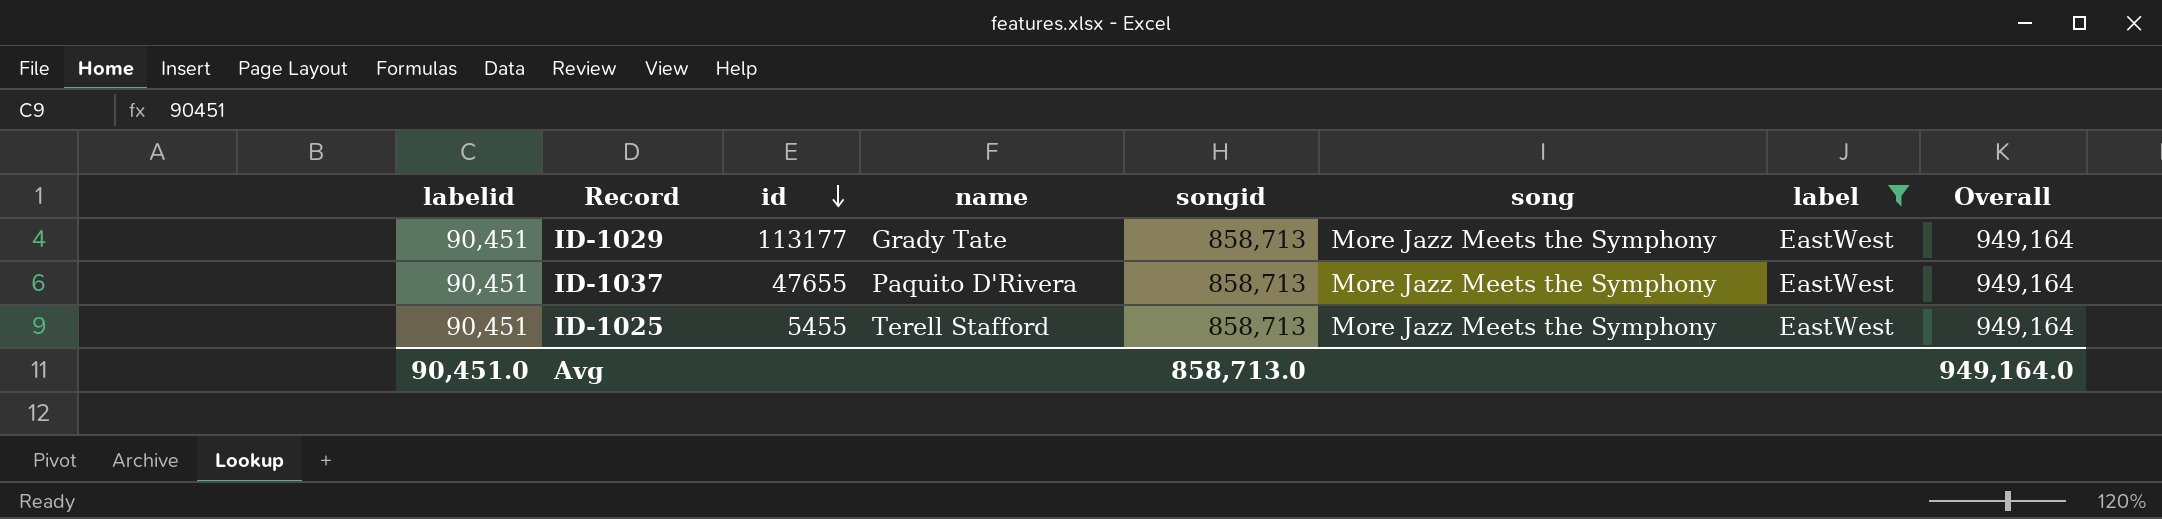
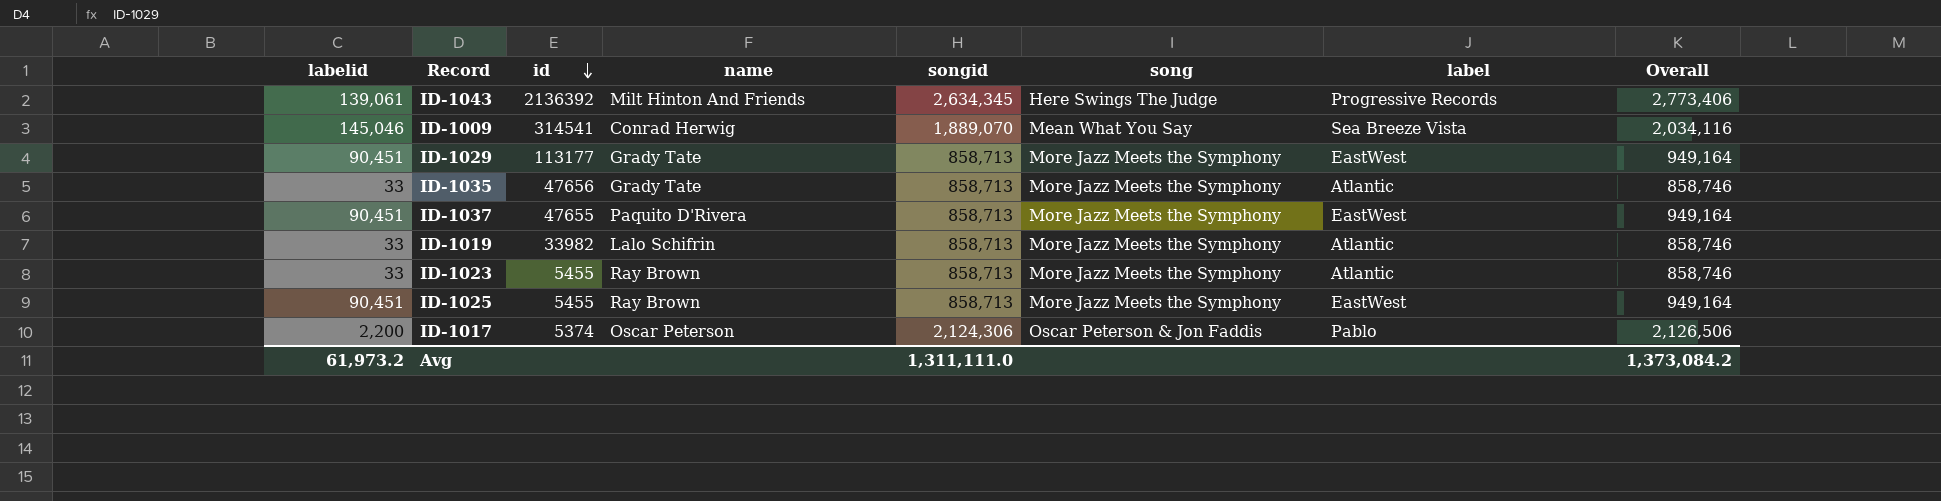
filter: label = EastWest -> none
ID-1025 | name: Terell Stafford -> Ray Brown
Avg | labelid: 90,451.0 -> 61,973.2
Avg | songid: 858,713.0 -> 1,311,111.0
Avg | Overall: 949,164.0 -> 1,373,084.2

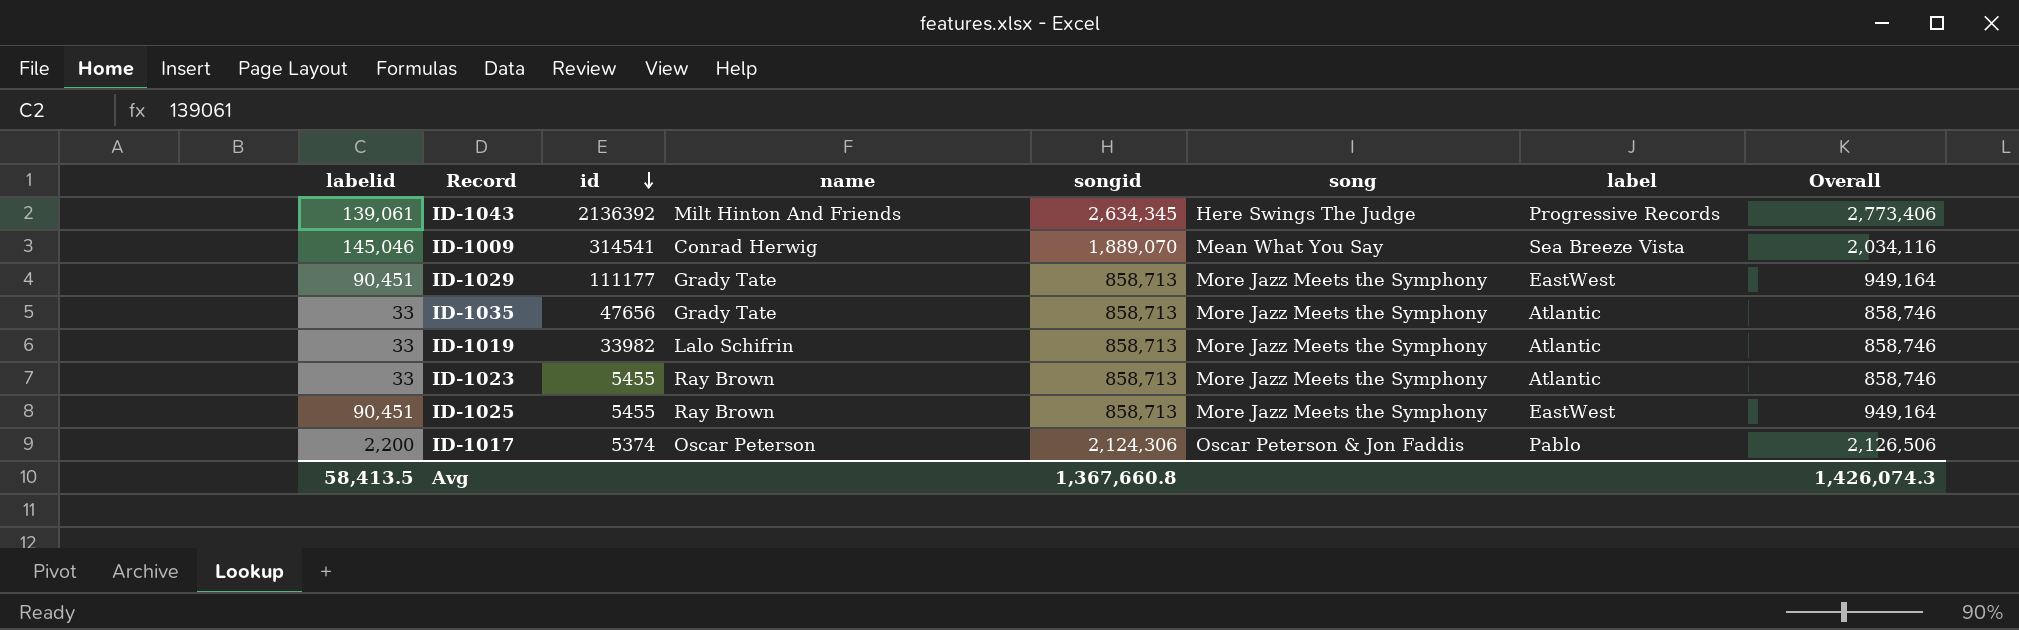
row ID-1037: 90,451 | 47655 | Paquito D'Rivera | 858,713 | More Jazz Meets the Symphony | EastWest | 949,164 -> none
ID-1029 | id: 113177 -> 111177
Avg | labelid: 61,973.2 -> 58,413.5
Avg | songid: 1,311,111.0 -> 1,367,660.8
Avg | Overall: 1,373,084.2 -> 1,426,074.3

